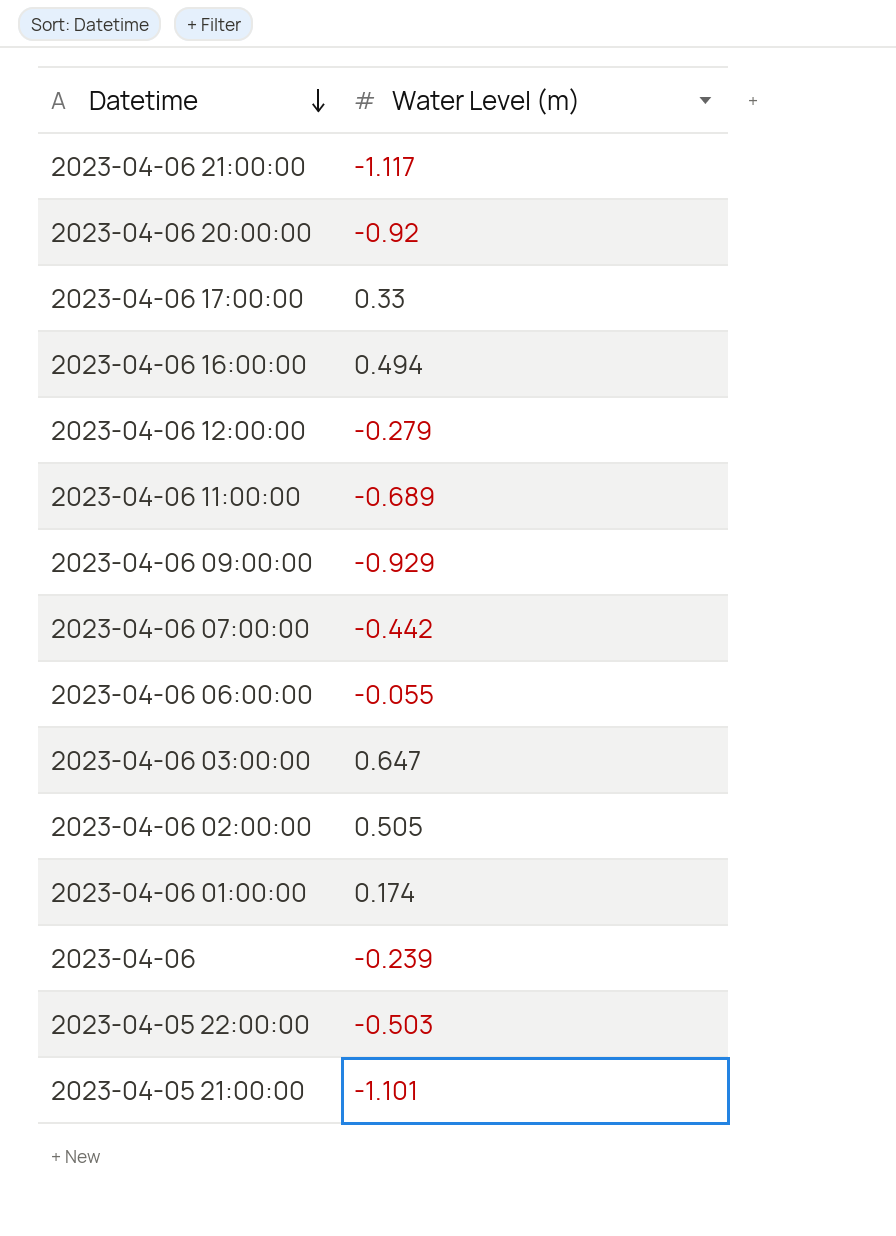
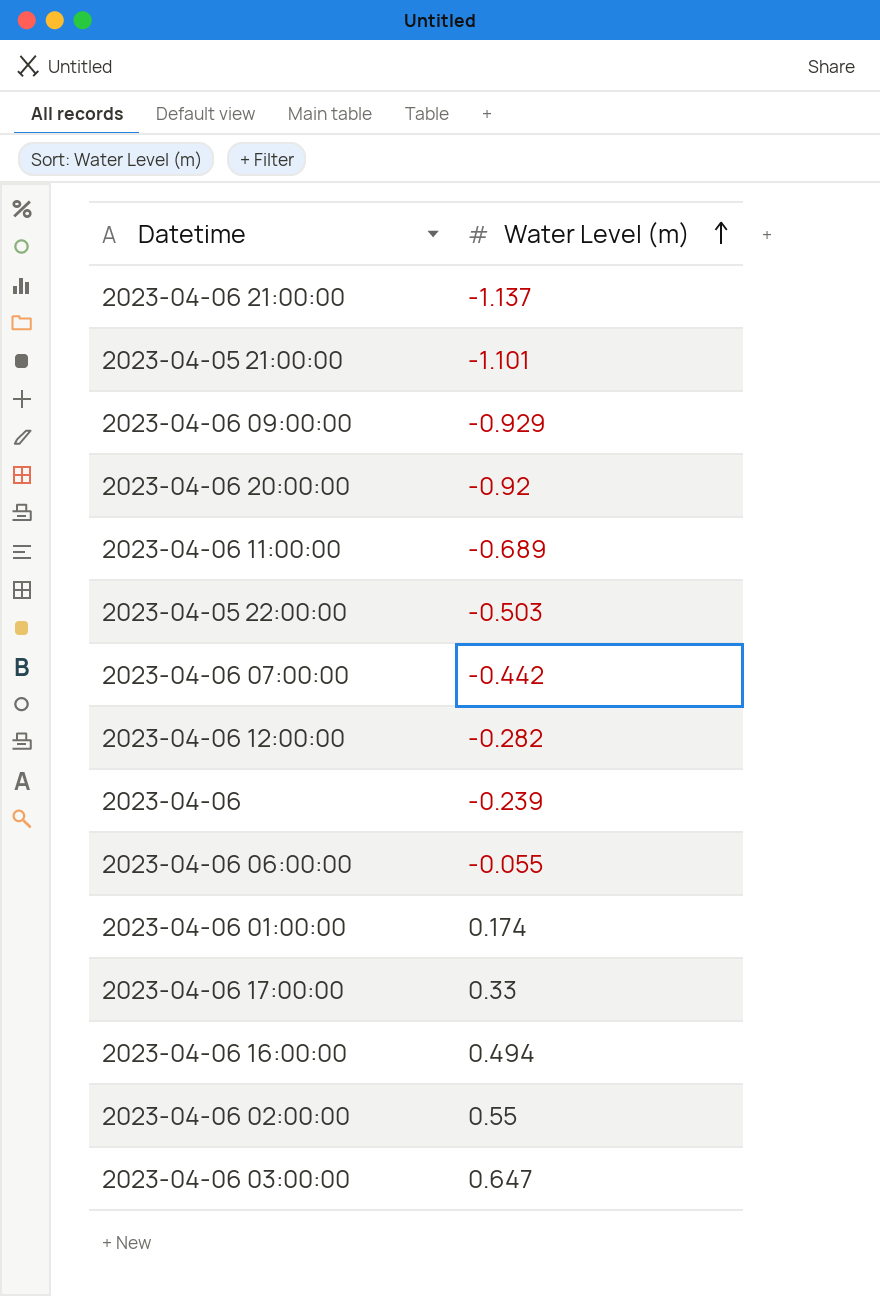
row order: Datetime descending -> Water Level (m) ascending
2023-04-06 21:00:00 | Water Level (m): -1.117 -> -1.137
2023-04-06 12:00:00 | Water Level (m): -0.279 -> -0.282
2023-04-06 02:00:00 | Water Level (m): 0.505 -> 0.55

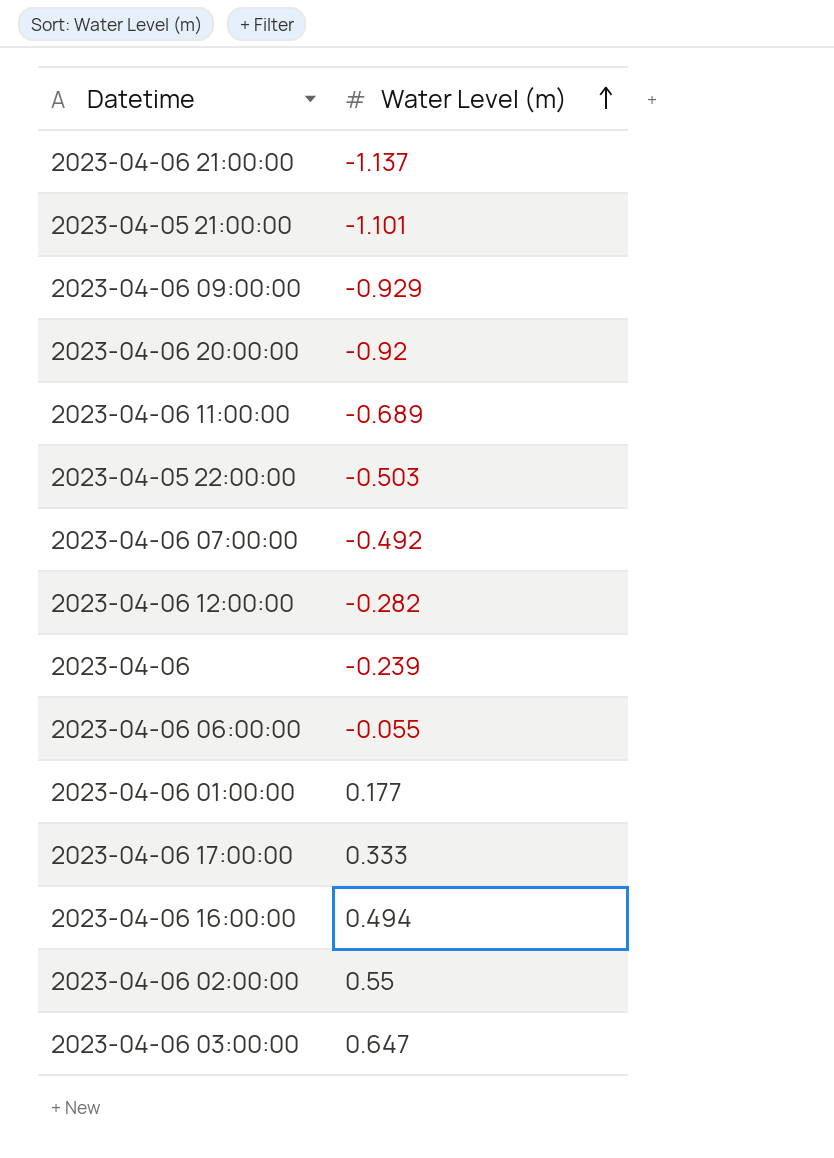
2023-04-06 07:00:00 | Water Level (m): -0.442 -> -0.492
2023-04-06 01:00:00 | Water Level (m): 0.174 -> 0.177
2023-04-06 17:00:00 | Water Level (m): 0.33 -> 0.333

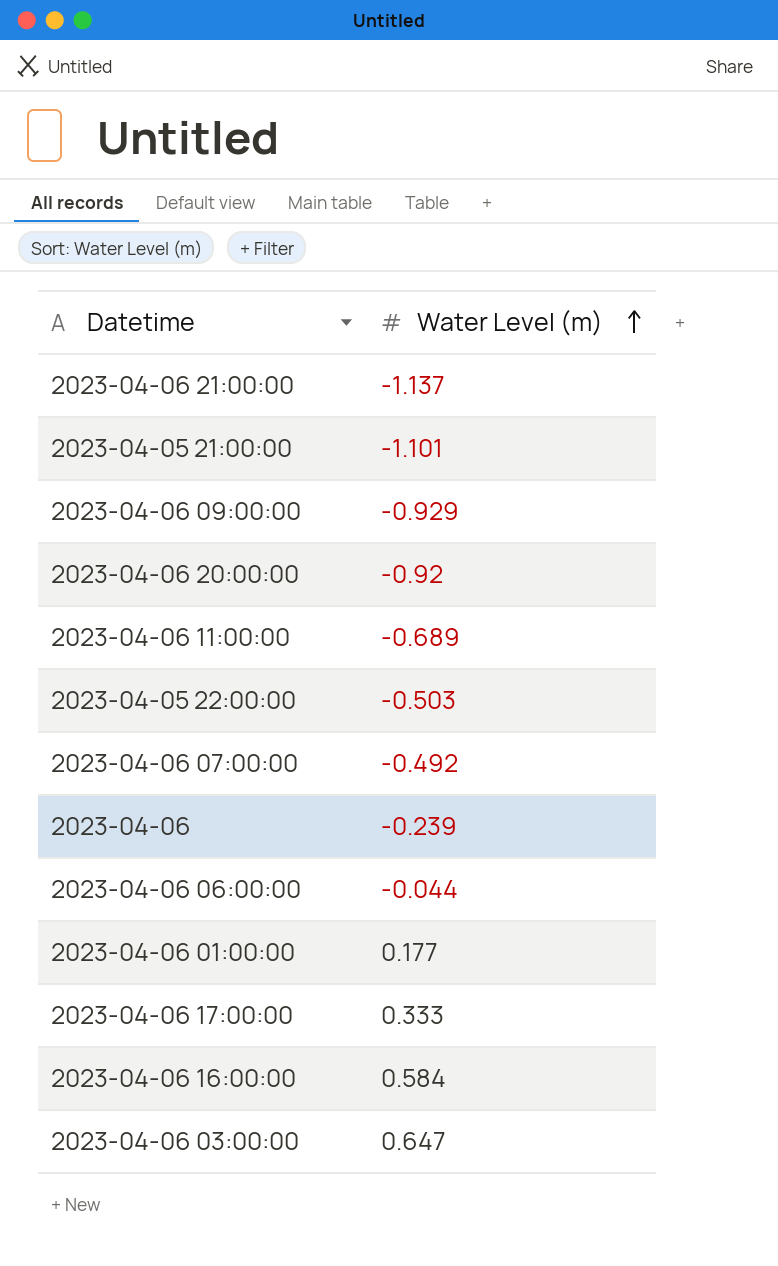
row 2023-04-06 12:00:00: -0.282 -> none
row 2023-04-06 02:00:00: 0.55 -> none
2023-04-06 06:00:00 | Water Level (m): -0.055 -> -0.044
2023-04-06 16:00:00 | Water Level (m): 0.494 -> 0.584

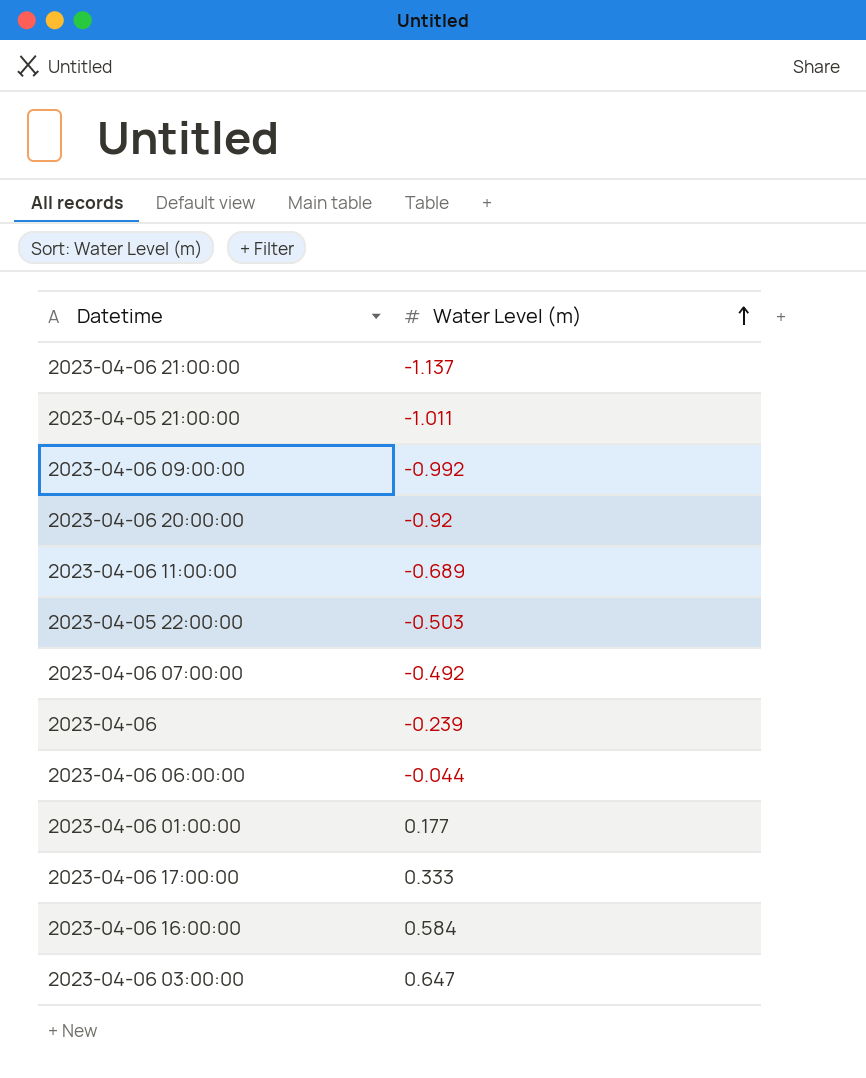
2023-04-05 21:00:00 | Water Level (m): -1.101 -> -1.011
2023-04-06 09:00:00 | Water Level (m): -0.929 -> -0.992

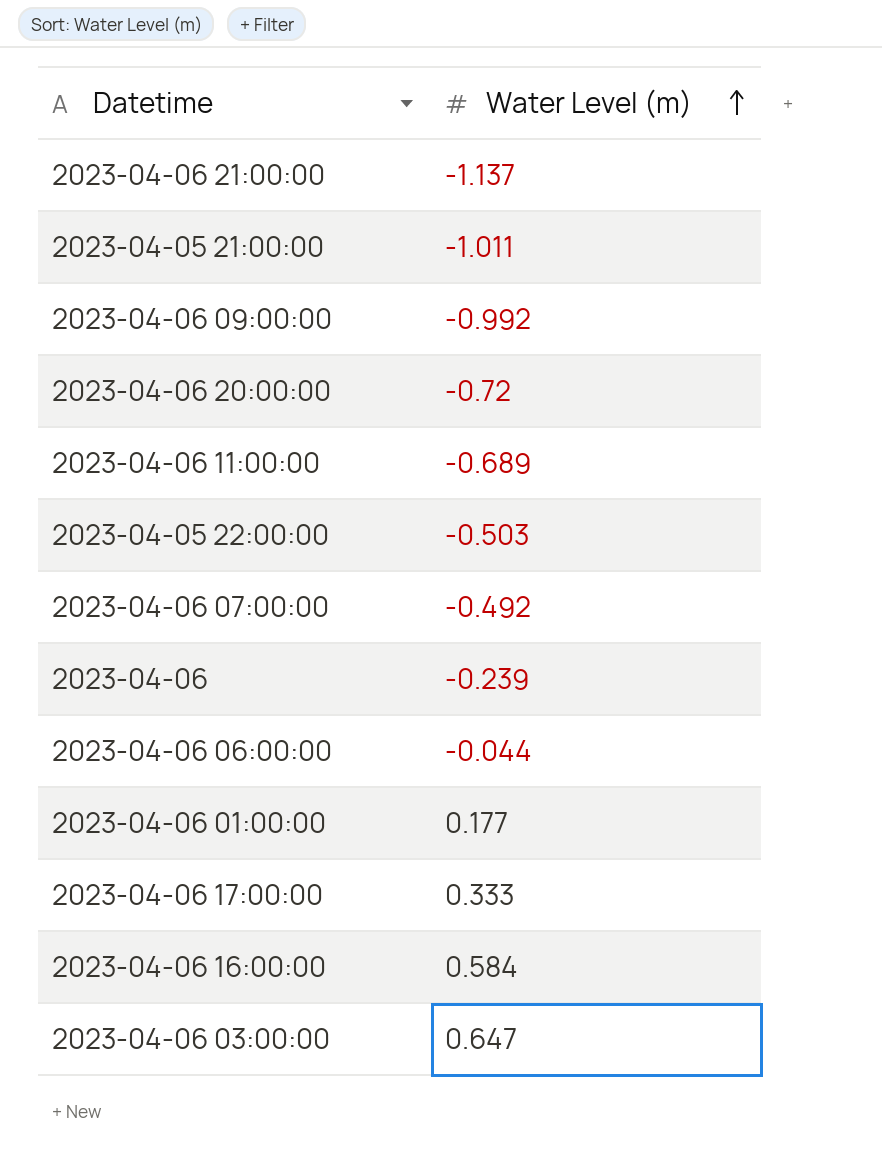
2023-04-06 20:00:00 | Water Level (m): -0.92 -> -0.72

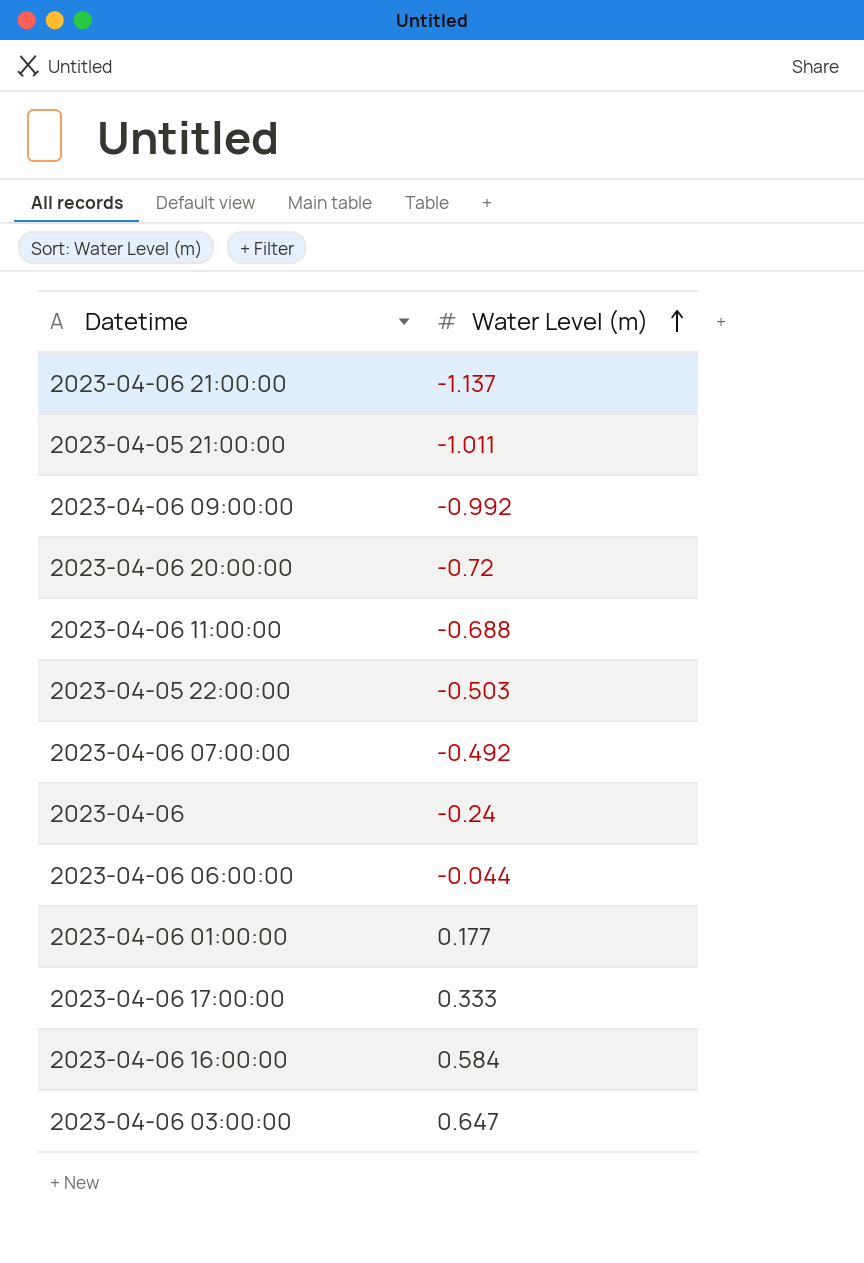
2023-04-06 11:00:00 | Water Level (m): -0.689 -> -0.688
2023-04-06 | Water Level (m): -0.239 -> -0.24

